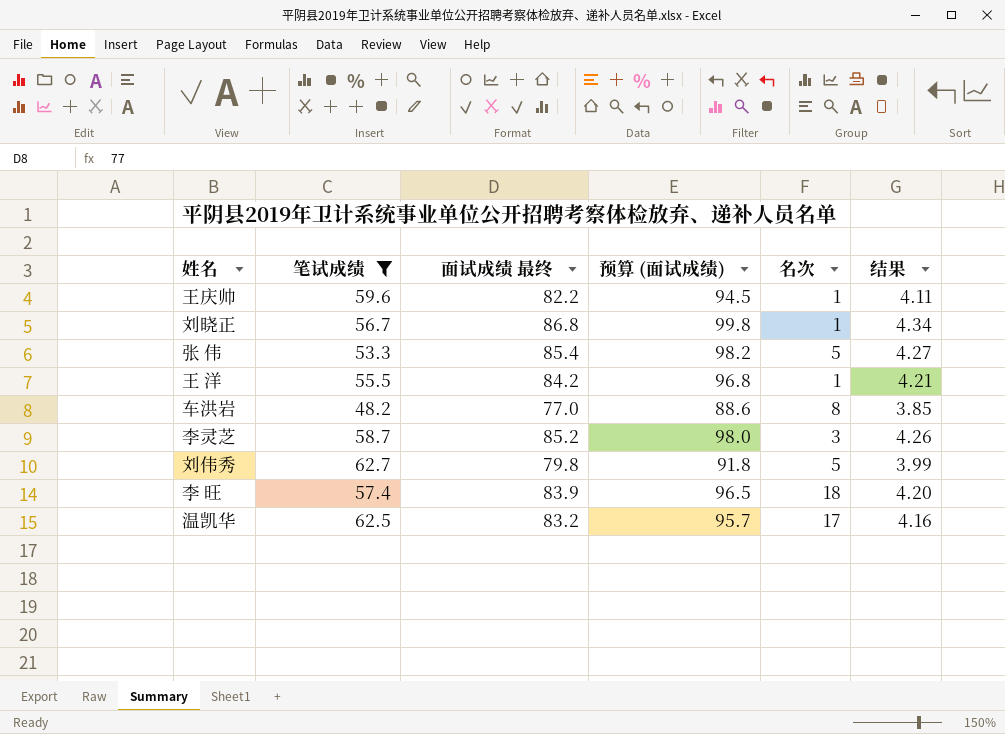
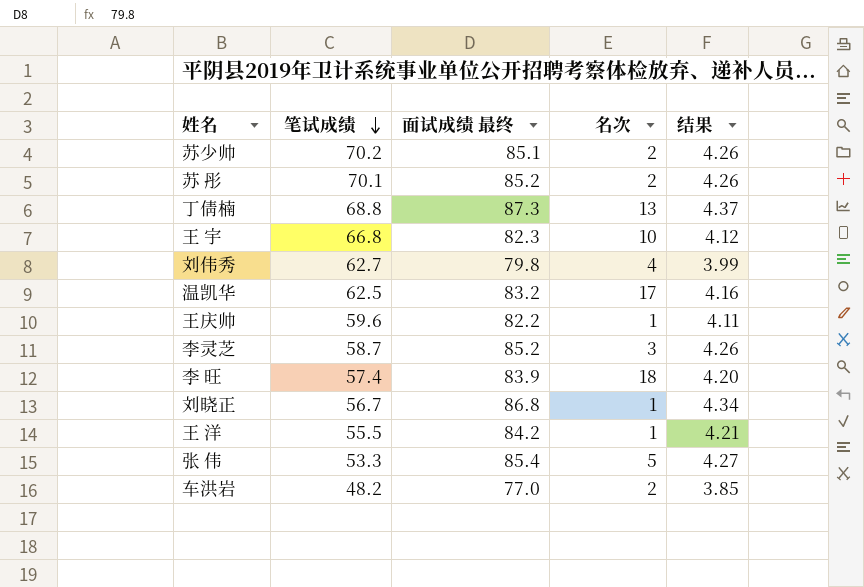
filter: 笔试成绩 <= 62.7 -> none
row order: none -> 笔试成绩 descending
column 预算 (面试成绩) | formula: [面试成绩 最终] * 1.15 -> none
刘伟秀 | 名次: 5 -> 4
车洪岩 | 名次: 8 -> 2

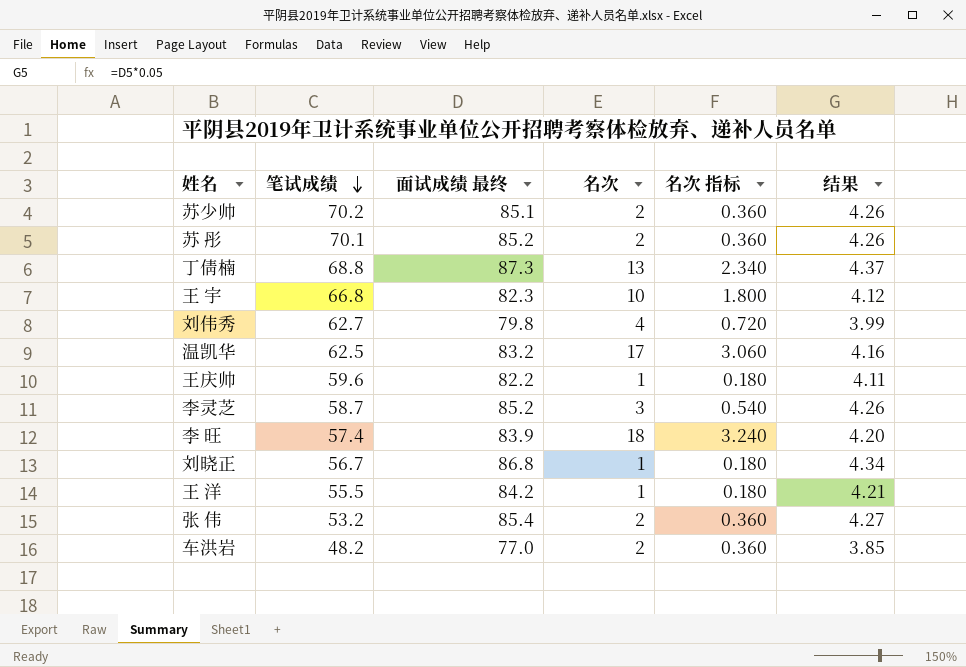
column 名次 指标 | formula: none -> [名次] * 0.18
张 伟 | 笔试成绩: 53.3 -> 53.2
张 伟 | 名次: 5 -> 2

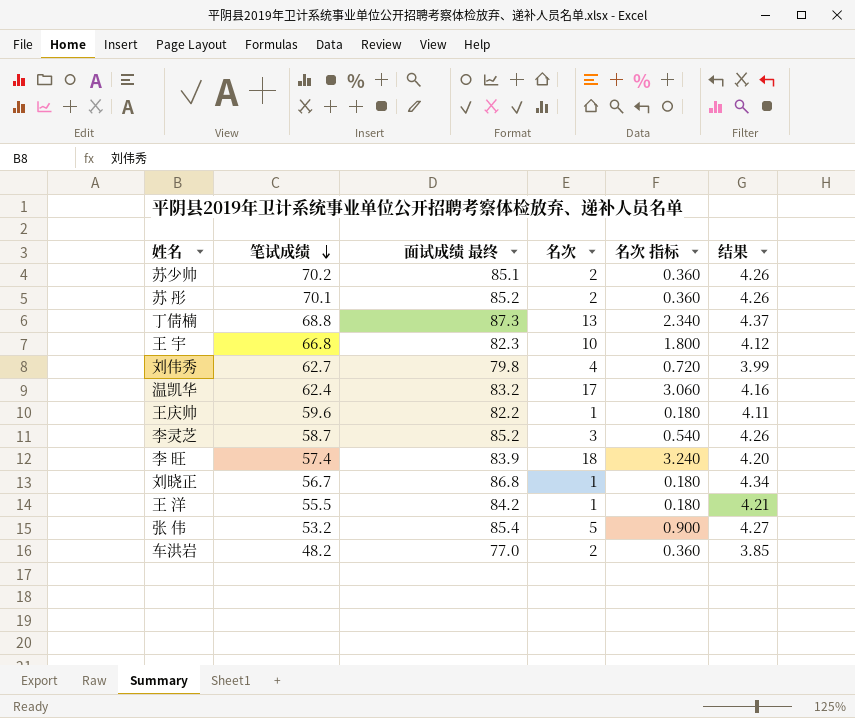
温凯华 | 笔试成绩: 62.5 -> 62.4
张 伟 | 名次: 2 -> 5
张 伟 | 名次 指标: 0.360 -> 0.900

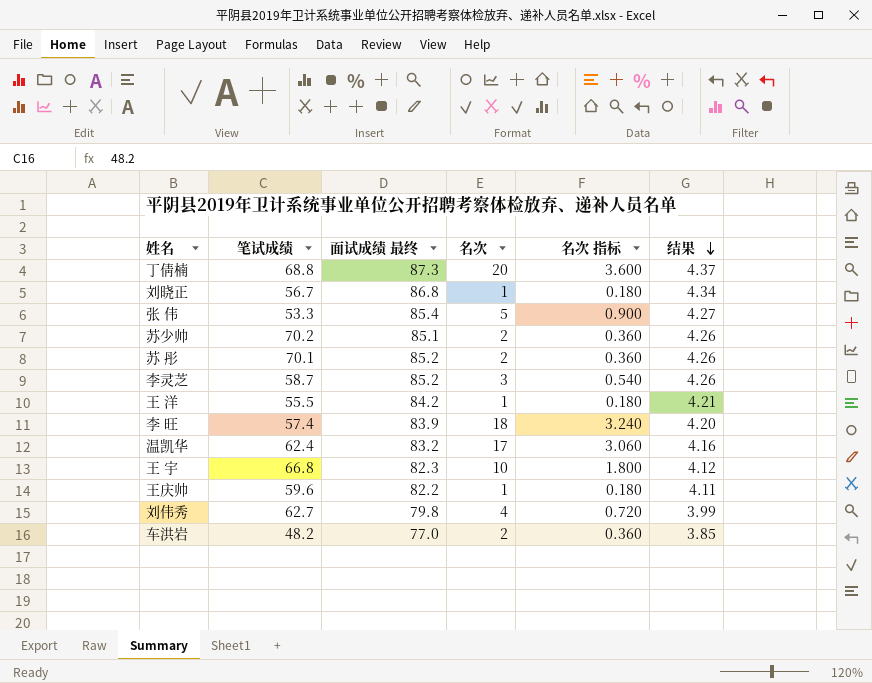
row order: 笔试成绩 descending -> 结果 descending
丁倩楠 | 名次: 13 -> 20
丁倩楠 | 名次 指标: 2.340 -> 3.600
张 伟 | 笔试成绩: 53.2 -> 53.3

